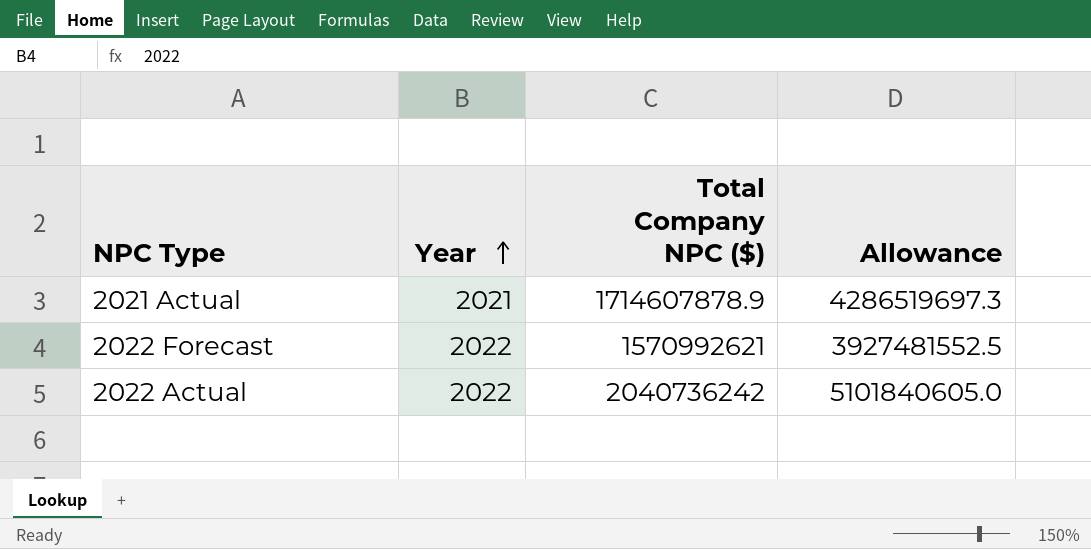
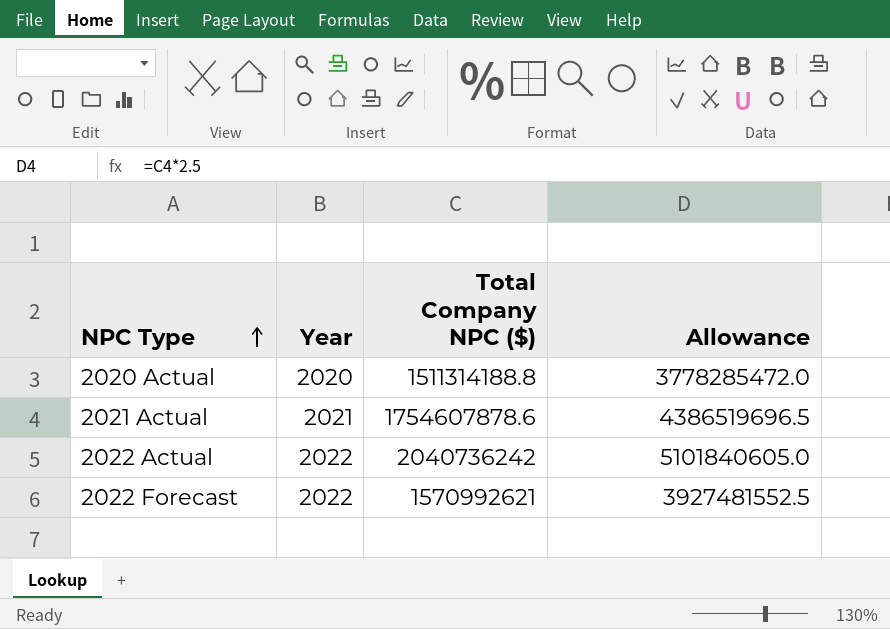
row order: Year ascending -> NPC Type ascending
row 2020 Actual: none -> 2020 | 1511314188.8 | 3778285472.0
2021 Actual | Total Company NPC ($): 1714607878.9 -> 1754607878.6
2021 Actual | Allowance: 4286519697.3 -> 4386519696.5

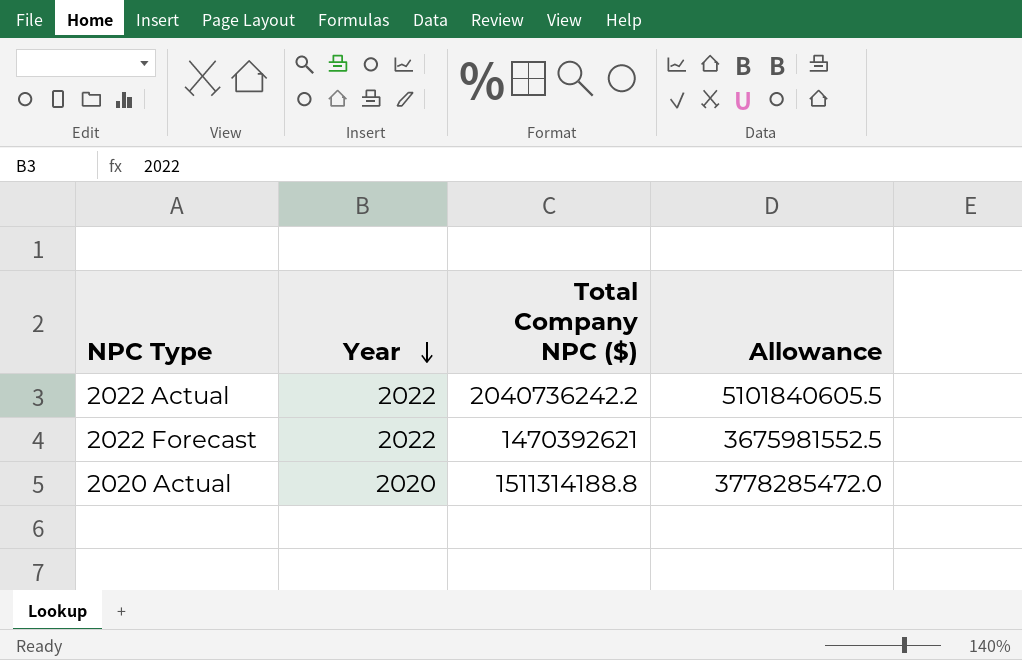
row order: NPC Type ascending -> Year descending
row 2021 Actual: 2021 | 1754607878.6 | 4386519696.5 -> none
2022 Actual | Total Company NPC ($): 2040736242 -> 2040736242.2
2022 Actual | Allowance: 5101840605.0 -> 5101840605.5
2022 Forecast | Total Company NPC ($): 1570992621 -> 1470392621
2022 Forecast | Allowance: 3927481552.5 -> 3675981552.5

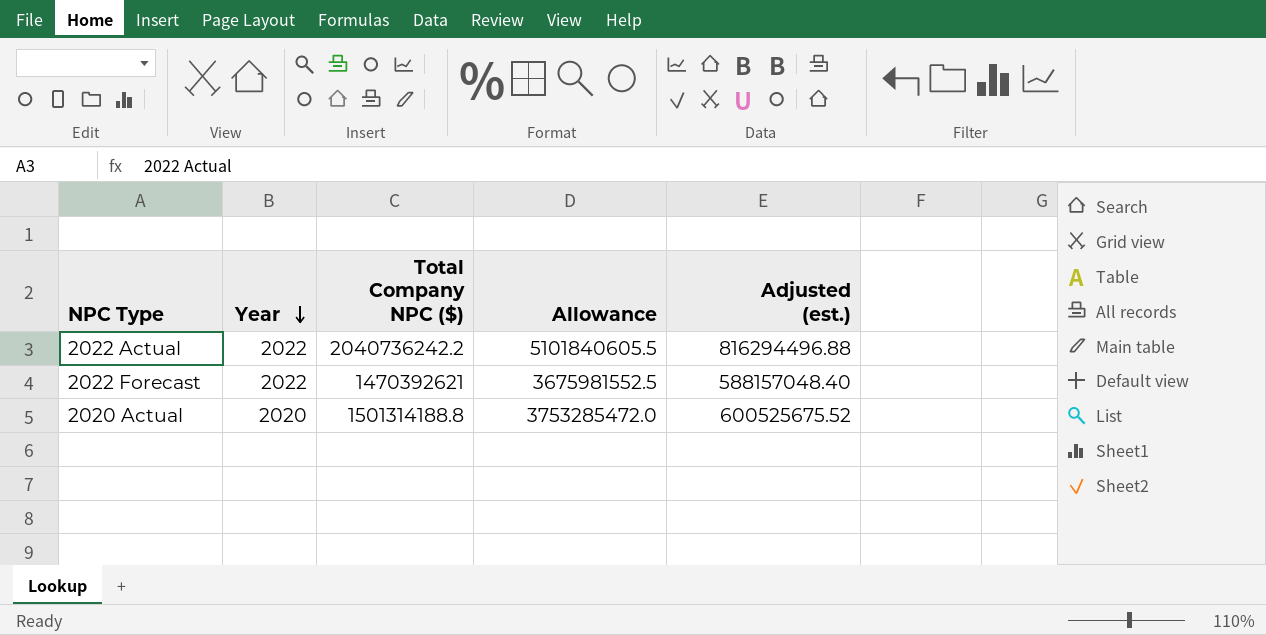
column Adjusted (est.) | formula: none -> [Total Company NPC ($)] * 0.4
2020 Actual | Total Company NPC ($): 1511314188.8 -> 1501314188.8
2020 Actual | Allowance: 3778285472.0 -> 3753285472.0

